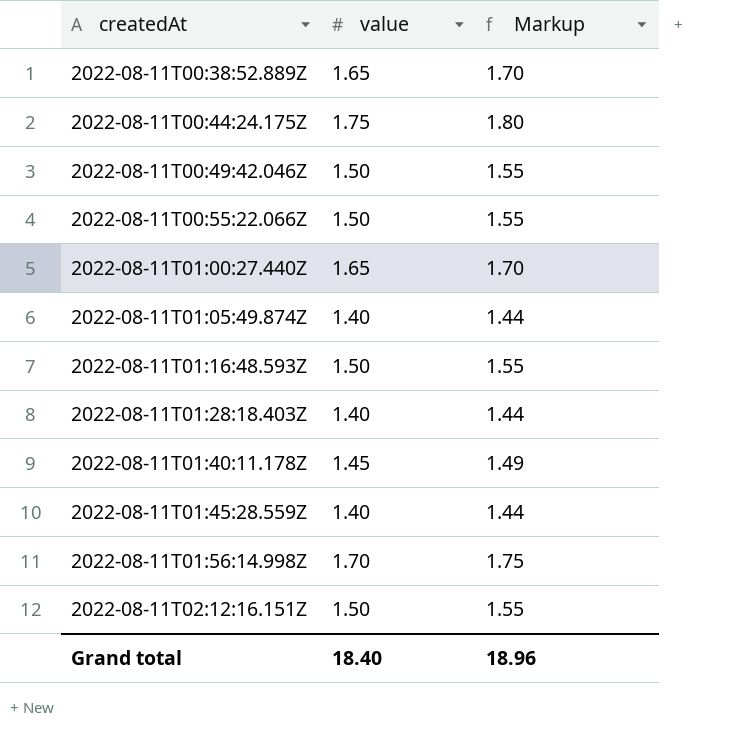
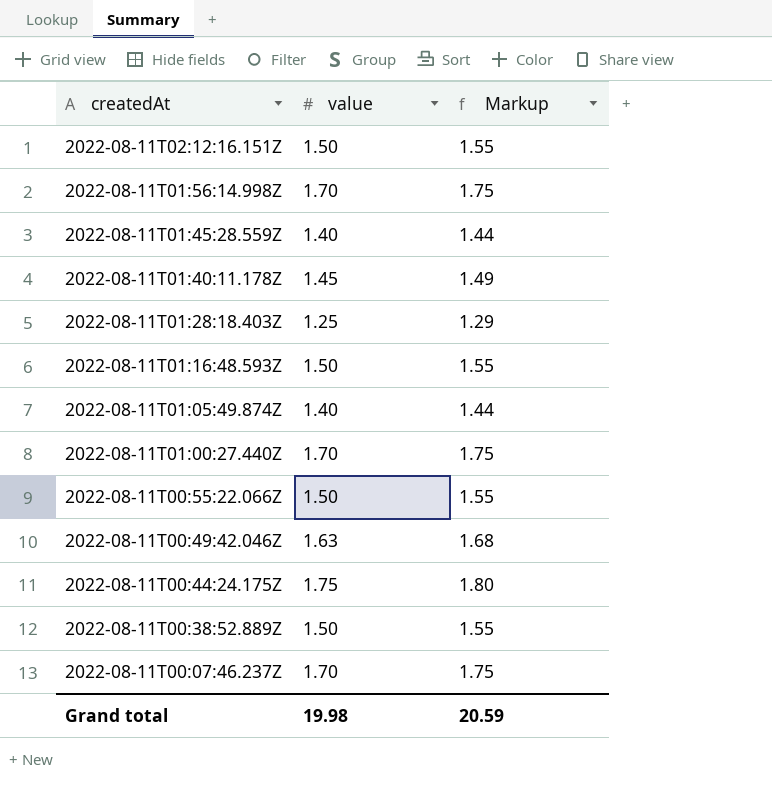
row order: createdAt ascending -> createdAt descending
2022-08-11T01:28:18.403Z | value: 1.40 -> 1.25
2022-08-11T01:28:18.403Z | Markup: 1.44 -> 1.29
2022-08-11T01:00:27.440Z | value: 1.65 -> 1.70
2022-08-11T01:00:27.440Z | Markup: 1.70 -> 1.75
2022-08-11T00:49:42.046Z | value: 1.50 -> 1.63
2022-08-11T00:49:42.046Z | Markup: 1.55 -> 1.68
2022-08-11T00:38:52.889Z | value: 1.65 -> 1.50
2022-08-11T00:38:52.889Z | Markup: 1.70 -> 1.55
row 2022-08-11T00:07:46.237Z: none -> 1.70 | 1.75
Grand total | value: 18.40 -> 19.98
Grand total | Markup: 18.96 -> 20.59

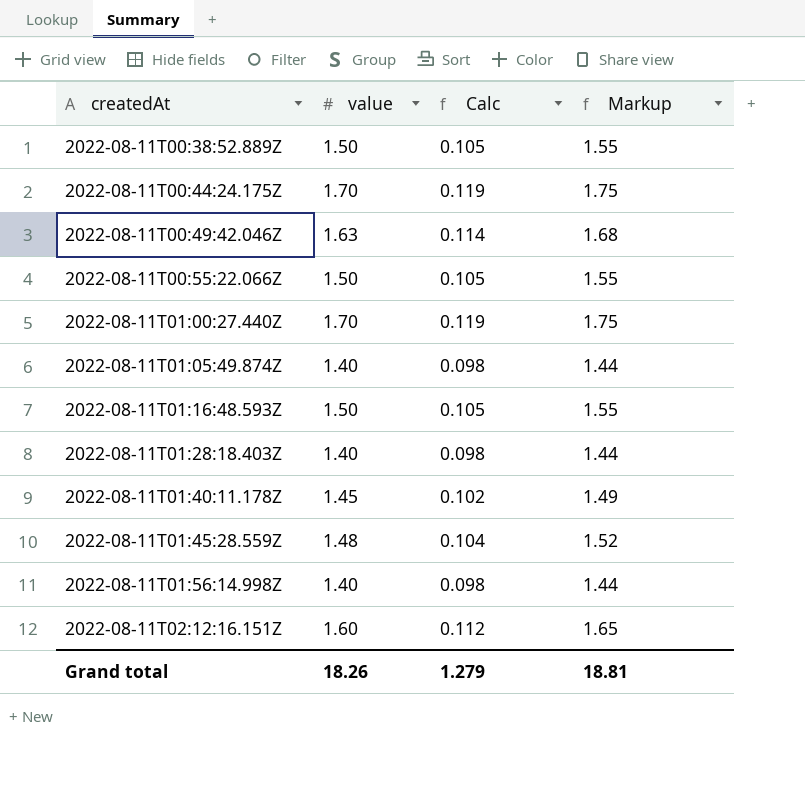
row order: createdAt descending -> createdAt ascending
column Calc | formula: none -> [value] * 0.07
row 2022-08-11T00:07:46.237Z: 1.70 | 1.75 -> none
2022-08-11T00:44:24.175Z | value: 1.75 -> 1.70
2022-08-11T00:44:24.175Z | Markup: 1.80 -> 1.75
2022-08-11T01:28:18.403Z | value: 1.25 -> 1.40
2022-08-11T01:28:18.403Z | Markup: 1.29 -> 1.44
2022-08-11T01:45:28.559Z | value: 1.40 -> 1.48
2022-08-11T01:45:28.559Z | Markup: 1.44 -> 1.52
2022-08-11T01:56:14.998Z | value: 1.70 -> 1.40
2022-08-11T01:56:14.998Z | Markup: 1.75 -> 1.44
2022-08-11T02:12:16.151Z | value: 1.50 -> 1.60
2022-08-11T02:12:16.151Z | Markup: 1.55 -> 1.65
Grand total | value: 19.98 -> 18.26
Grand total | Markup: 20.59 -> 18.81

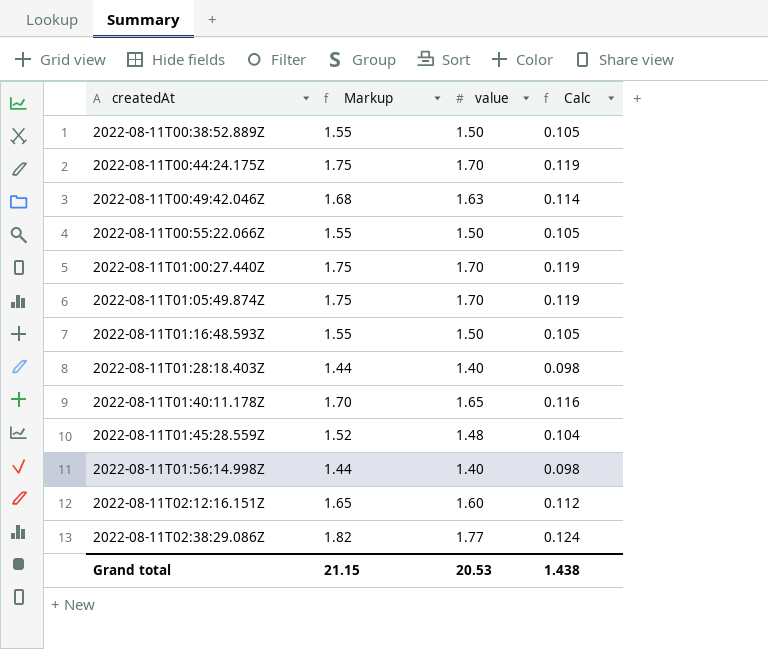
column Markup | position: 4 -> 2
2022-08-11T01:05:49.874Z | Markup: 1.44 -> 1.75
2022-08-11T01:05:49.874Z | value: 1.40 -> 1.70
2022-08-11T01:05:49.874Z | Calc: 0.098 -> 0.119
2022-08-11T01:40:11.178Z | Markup: 1.49 -> 1.70
2022-08-11T01:40:11.178Z | value: 1.45 -> 1.65
2022-08-11T01:40:11.178Z | Calc: 0.102 -> 0.116
row 2022-08-11T02:38:29.086Z: none -> 1.82 | 1.77 | 0.124
Grand total | Markup: 18.81 -> 21.15
Grand total | value: 18.26 -> 20.53
Grand total | Calc: 1.279 -> 1.438

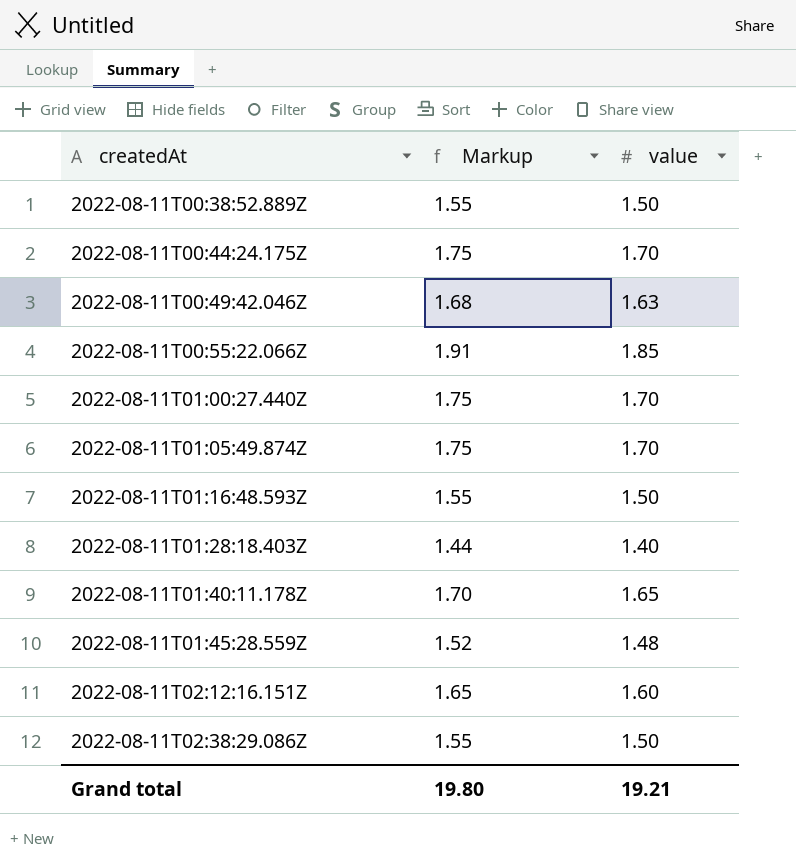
column Calc | formula: [value] * 0.07 -> none
row 2022-08-11T01:56:14.998Z: 1.44 | 1.40 | 0.098 -> none
2022-08-11T00:55:22.066Z | Markup: 1.55 -> 1.91
2022-08-11T00:55:22.066Z | value: 1.50 -> 1.85
2022-08-11T02:38:29.086Z | Markup: 1.82 -> 1.55
2022-08-11T02:38:29.086Z | value: 1.77 -> 1.50
Grand total | Markup: 21.15 -> 19.80
Grand total | value: 20.53 -> 19.21

